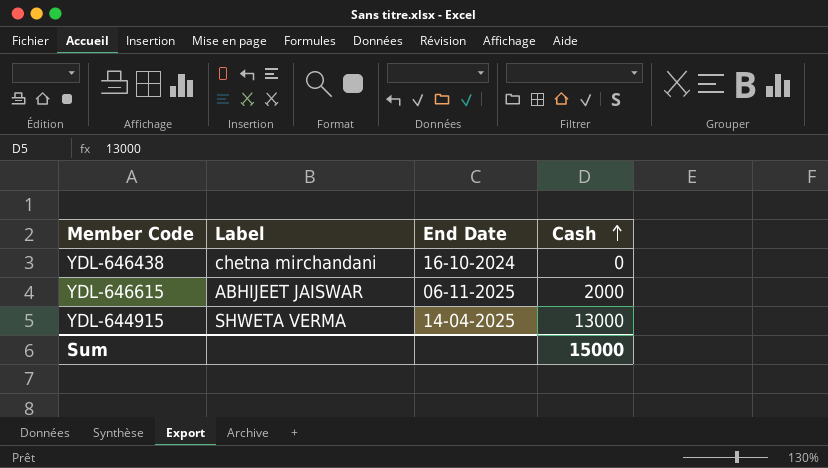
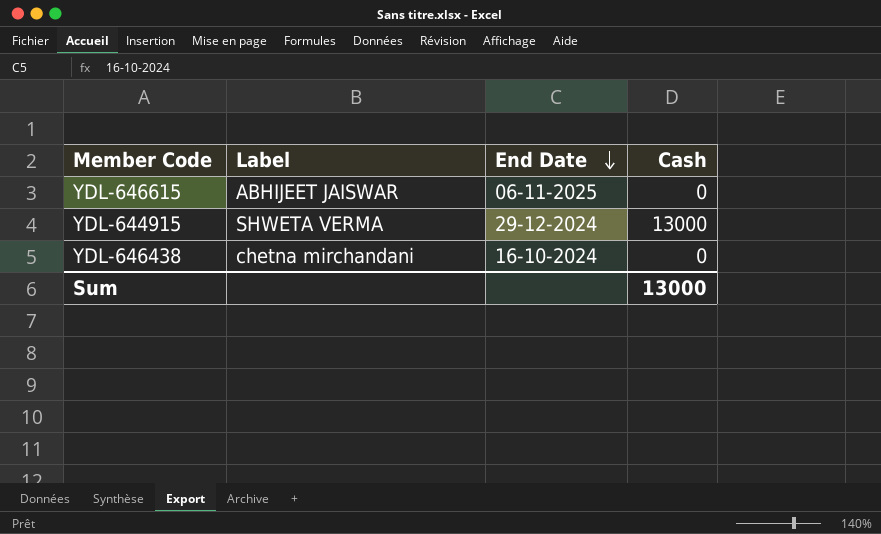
row order: Cash ascending -> End Date descending
YDL-646615 | Cash: 2000 -> 0
YDL-644915 | End Date: 14-04-2025 -> 29-12-2024
Sum | Cash: 15000 -> 13000

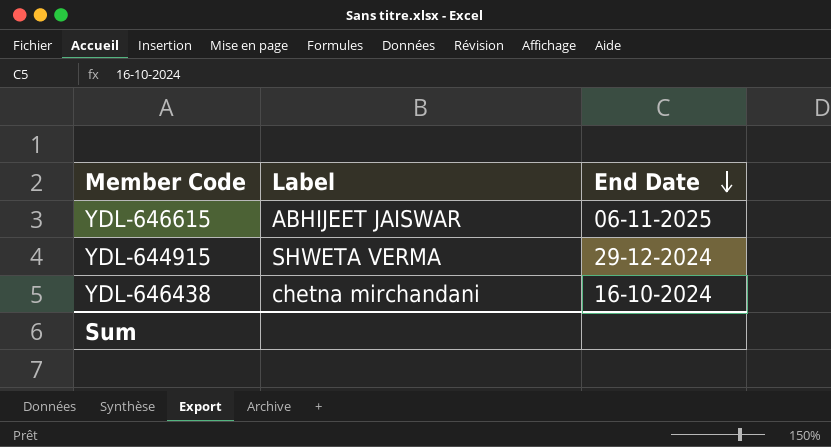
column Cash | position: 4 -> none

